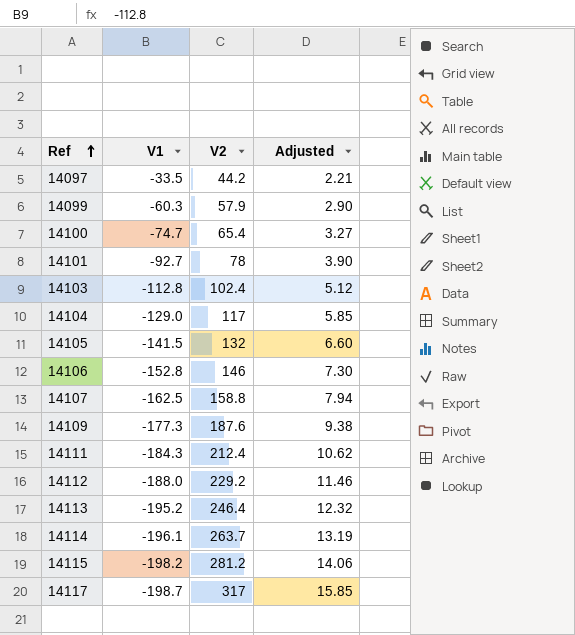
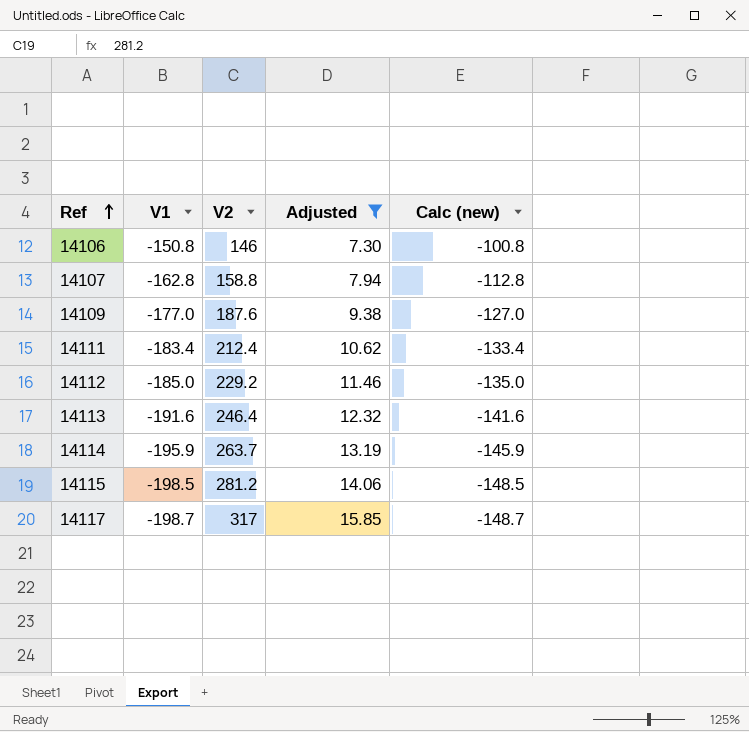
filter: none -> Adjusted >= 7.30
column Calc (new) | formula: none -> [V1] + 50
14106 | V1: -152.8 -> -150.8
14107 | V1: -162.5 -> -162.8
14109 | V1: -177.3 -> -177.0
14111 | V1: -184.3 -> -183.4
14112 | V1: -188.0 -> -185.0
14113 | V1: -195.2 -> -191.6
14114 | V1: -196.1 -> -195.9
14115 | V1: -198.2 -> -198.5

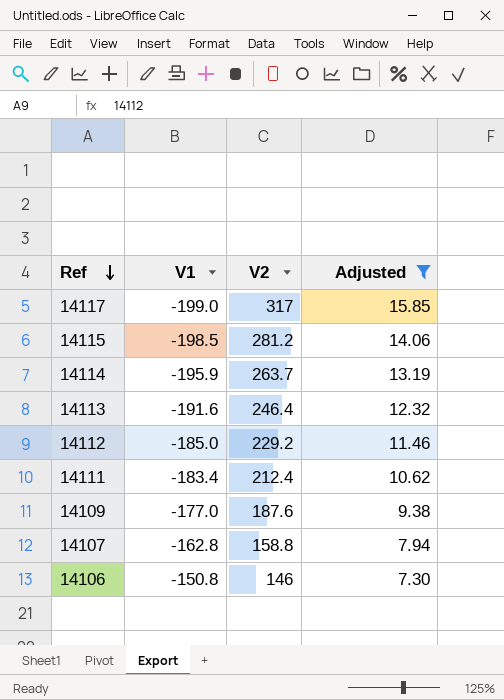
row order: Ref ascending -> Ref descending
column Calc (new) | formula: [V1] + 50 -> none
14117 | V1: -198.7 -> -199.0

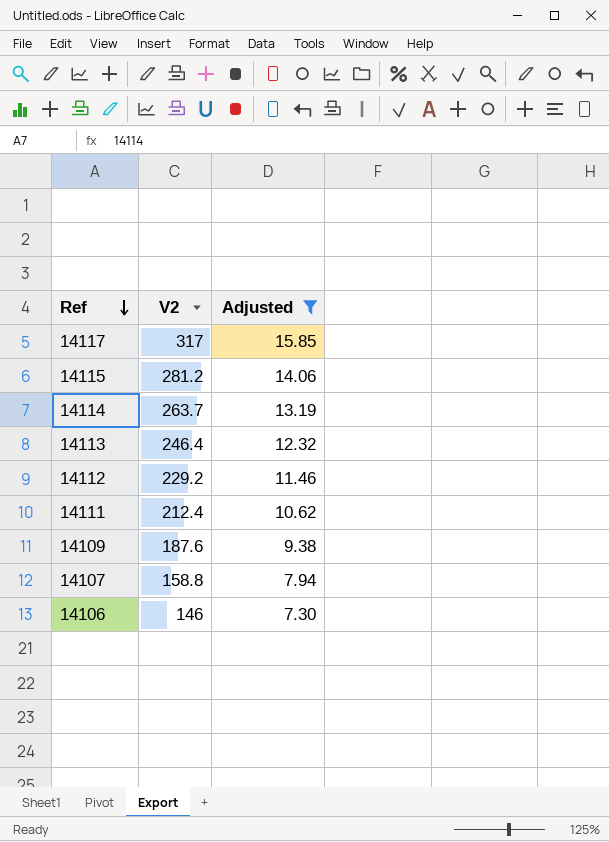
column V1 | position: 2 -> none

